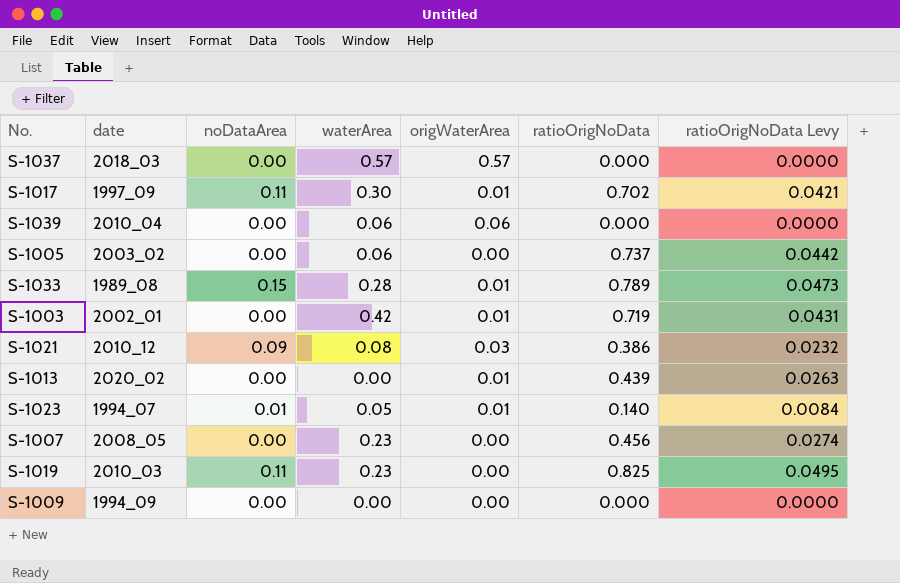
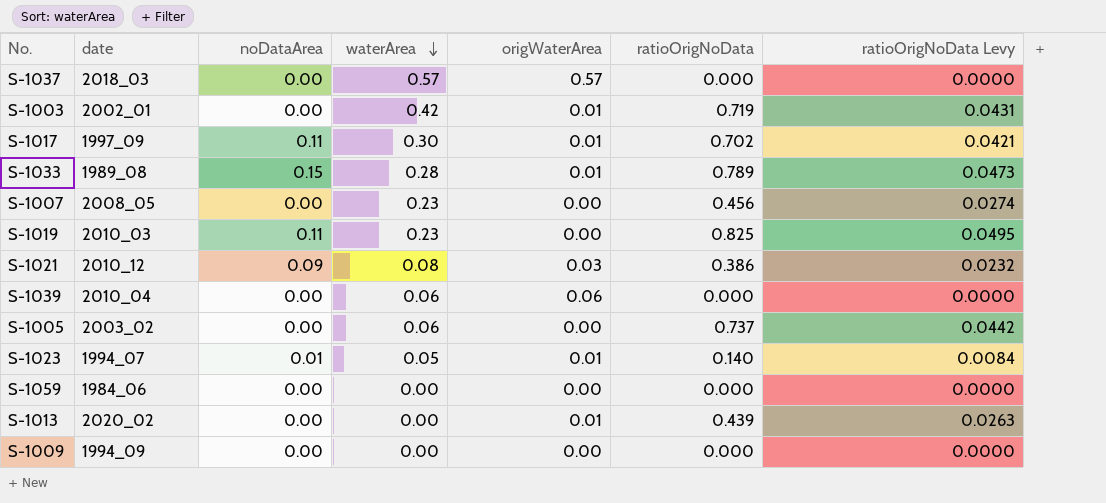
row order: none -> waterArea descending
row S-1059: none -> 1984_06 | 0.00 | 0.00 | 0.00 | 0.000 | 0.0000

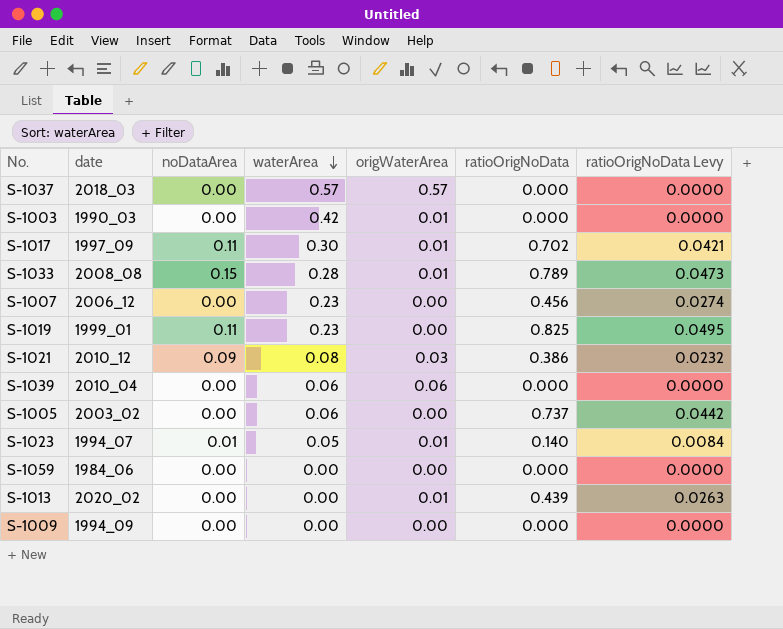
S-1003 | date: 2002_01 -> 1990_03
S-1003 | ratioOrigNoData: 0.719 -> 0.000
S-1003 | ratioOrigNoData Levy: 0.0431 -> 0.0000
S-1033 | date: 1989_08 -> 2008_08
S-1007 | date: 2008_05 -> 2006_12
S-1019 | date: 2010_03 -> 1999_01

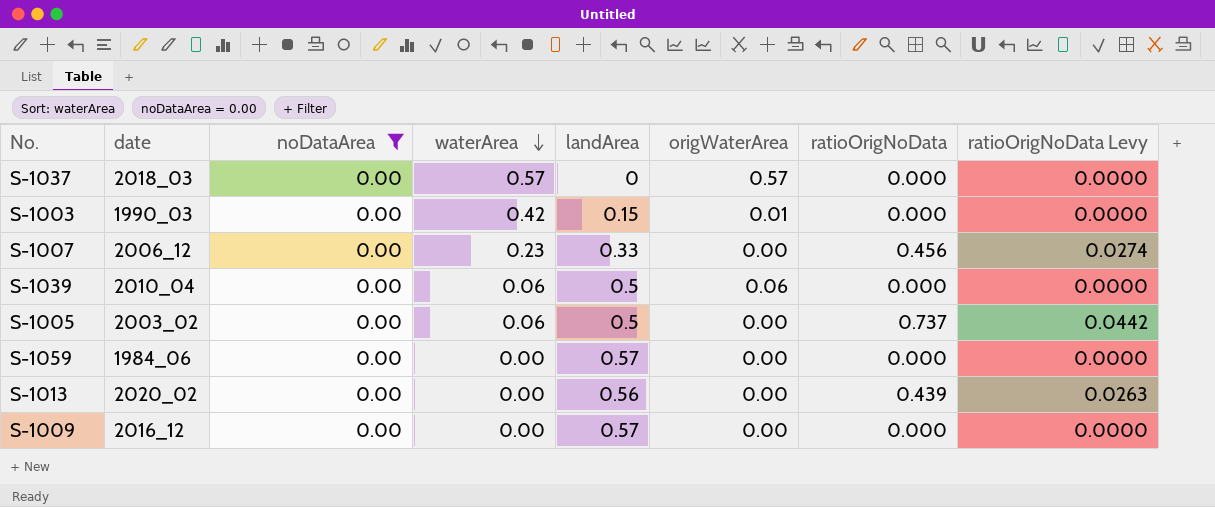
filter: none -> noDataArea = 0.00
column landArea | position: none -> 5
S-1013 | origWaterArea: 0.01 -> 0.00
S-1009 | date: 1994_09 -> 2016_12

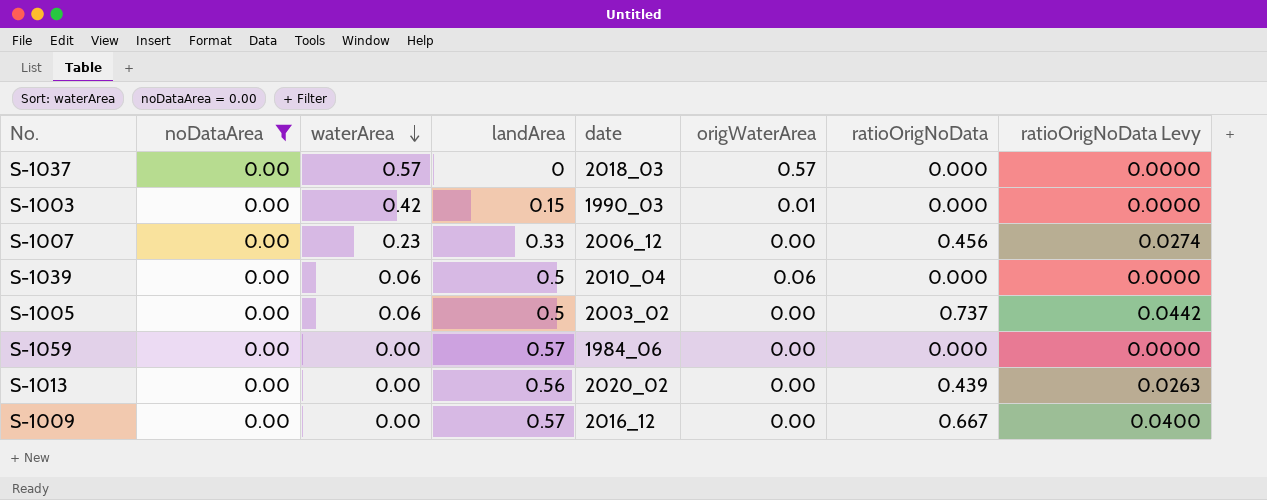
column date | position: 2 -> 5
S-1009 | ratioOrigNoData: 0.000 -> 0.667
S-1009 | ratioOrigNoData Levy: 0.0000 -> 0.0400

